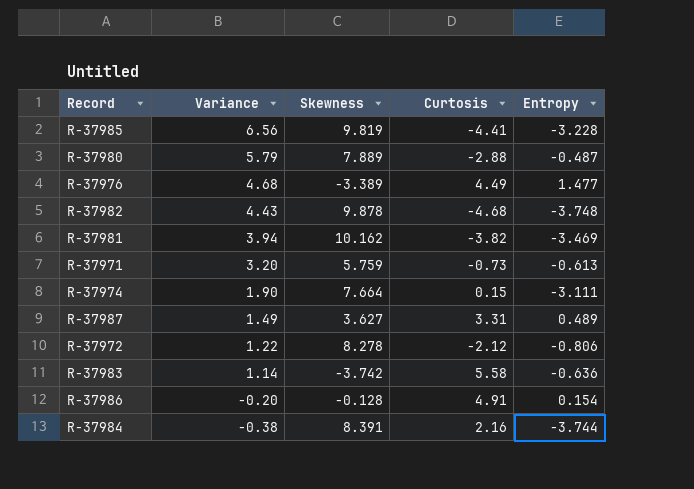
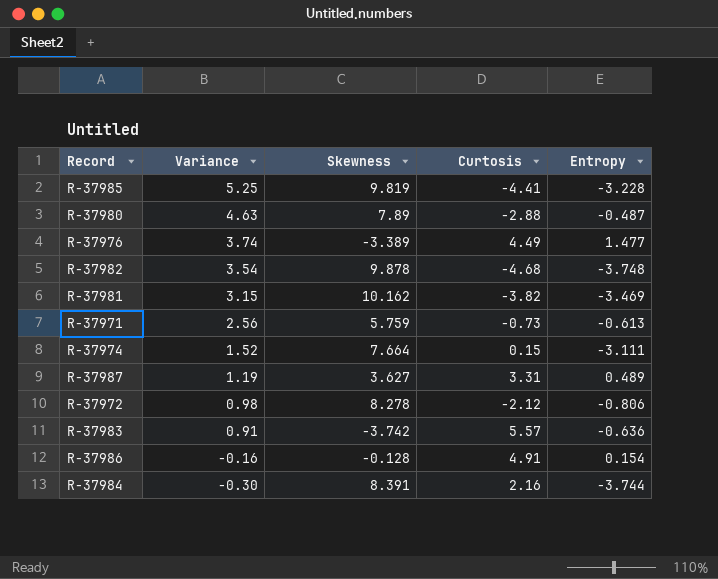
R-37985 | Variance: 6.56 -> 5.25
R-37980 | Variance: 5.79 -> 4.63
R-37980 | Skewness: 7.889 -> 7.89
R-37976 | Variance: 4.68 -> 3.74
R-37982 | Variance: 4.43 -> 3.54
R-37981 | Variance: 3.94 -> 3.15
R-37971 | Variance: 3.20 -> 2.56
R-37974 | Variance: 1.90 -> 1.52
R-37987 | Variance: 1.49 -> 1.19
R-37972 | Variance: 1.22 -> 0.98
R-37983 | Variance: 1.14 -> 0.91
R-37983 | Curtosis: 5.58 -> 5.57
R-37986 | Variance: -0.20 -> -0.16
R-37984 | Variance: -0.38 -> -0.30

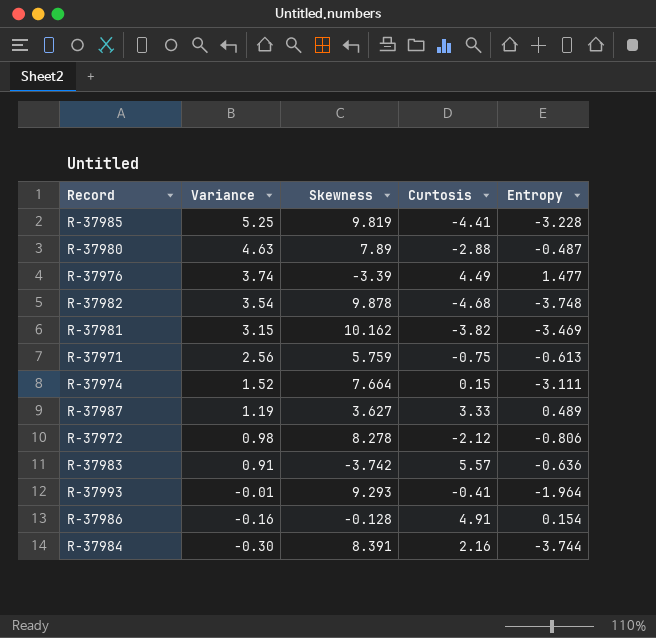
R-37976 | Skewness: -3.389 -> -3.39
R-37971 | Curtosis: -0.73 -> -0.75
R-37987 | Curtosis: 3.31 -> 3.33
row R-37993: none -> -0.01 | 9.293 | -0.41 | -1.964

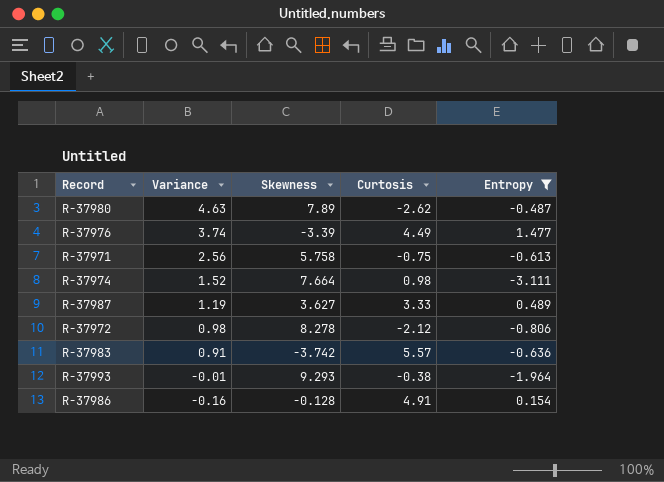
filter: none -> Entropy >= -3.111
R-37980 | Curtosis: -2.88 -> -2.62
R-37971 | Skewness: 5.759 -> 5.758
R-37974 | Curtosis: 0.15 -> 0.98
R-37993 | Curtosis: -0.41 -> -0.38

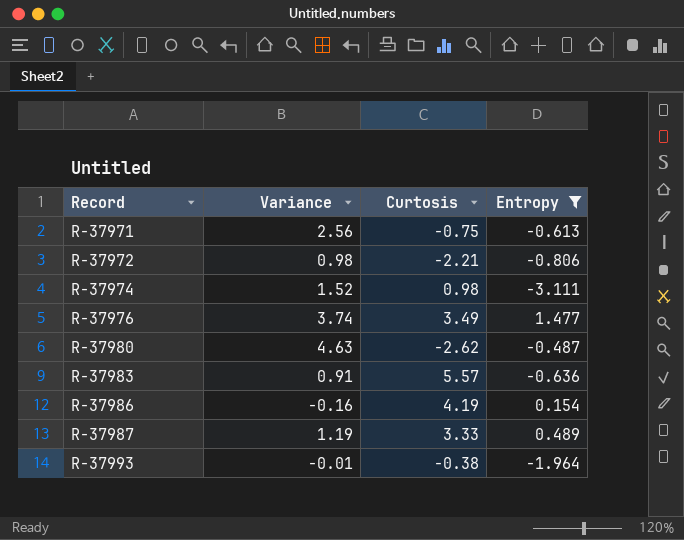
row order: Variance descending -> Record ascending
column Skewness | position: 3 -> none
R-37972 | Curtosis: -2.12 -> -2.21
R-37976 | Curtosis: 4.49 -> 3.49
R-37986 | Curtosis: 4.91 -> 4.19

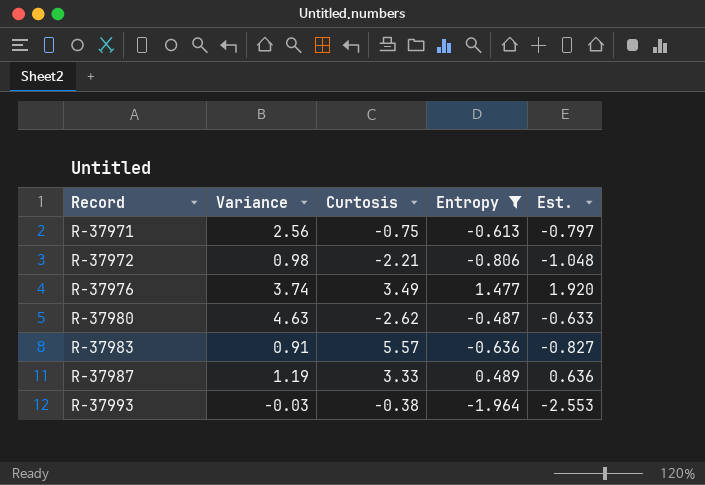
column Est. | formula: none -> [Entropy] * 1.3
row R-37974: 1.52 | 0.98 | -3.111 -> none
row R-37986: -0.16 | 4.19 | 0.154 -> none
R-37993 | Variance: -0.01 -> -0.03

